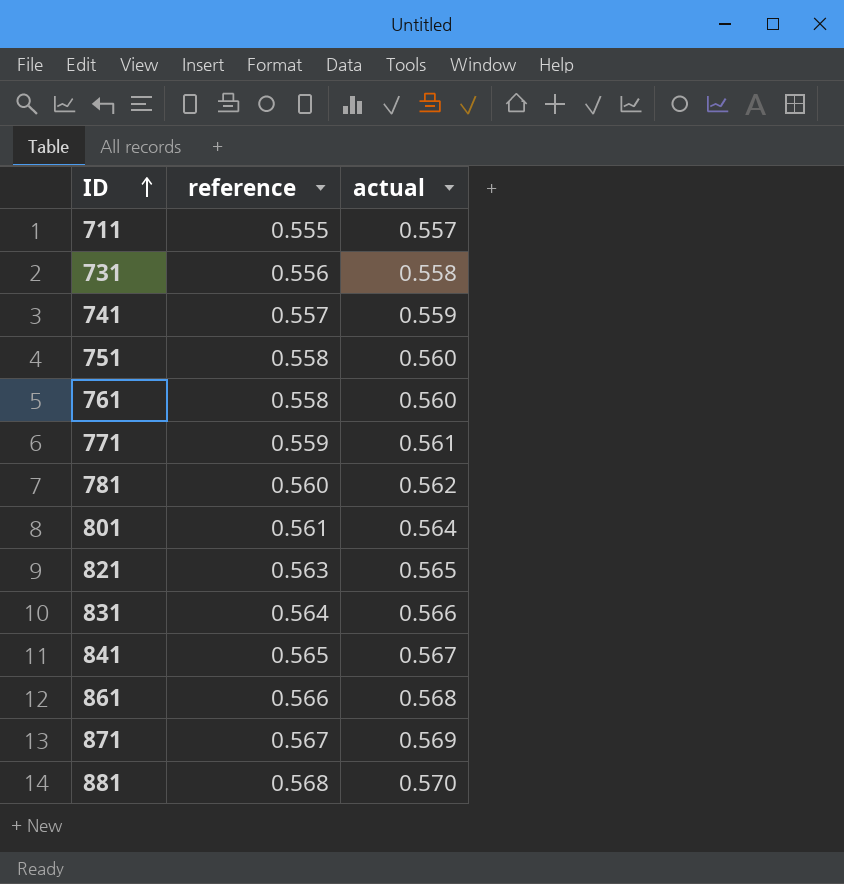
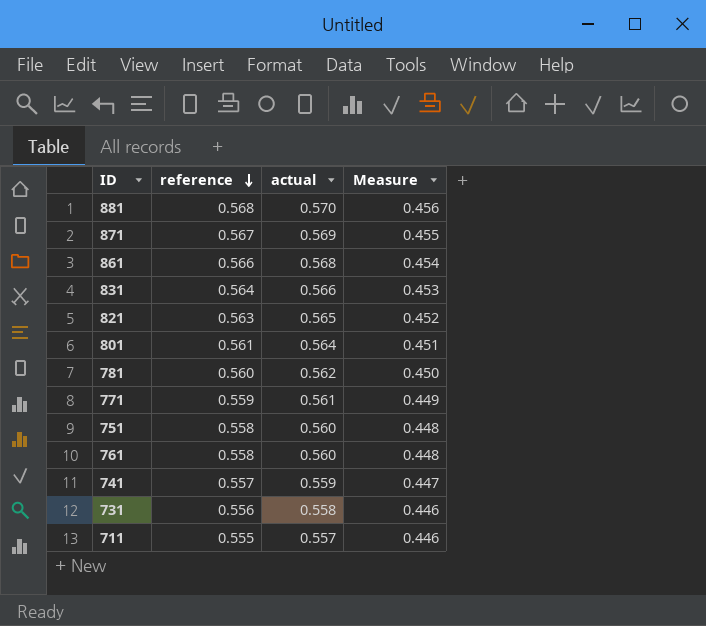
row order: ID ascending -> reference descending
column Measure | formula: none -> [actual] * 0.8
row 841: 0.565 | 0.567 -> none

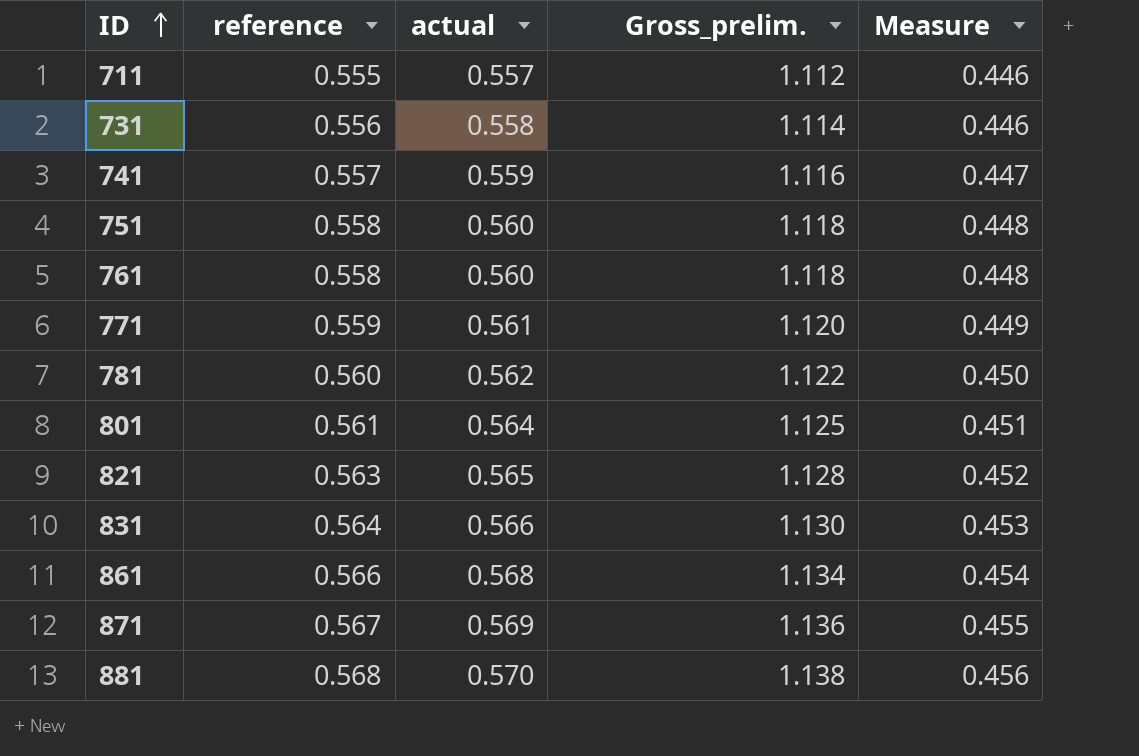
row order: reference descending -> ID ascending
column Gross_prelim. | formula: none -> [reference] + [actual]

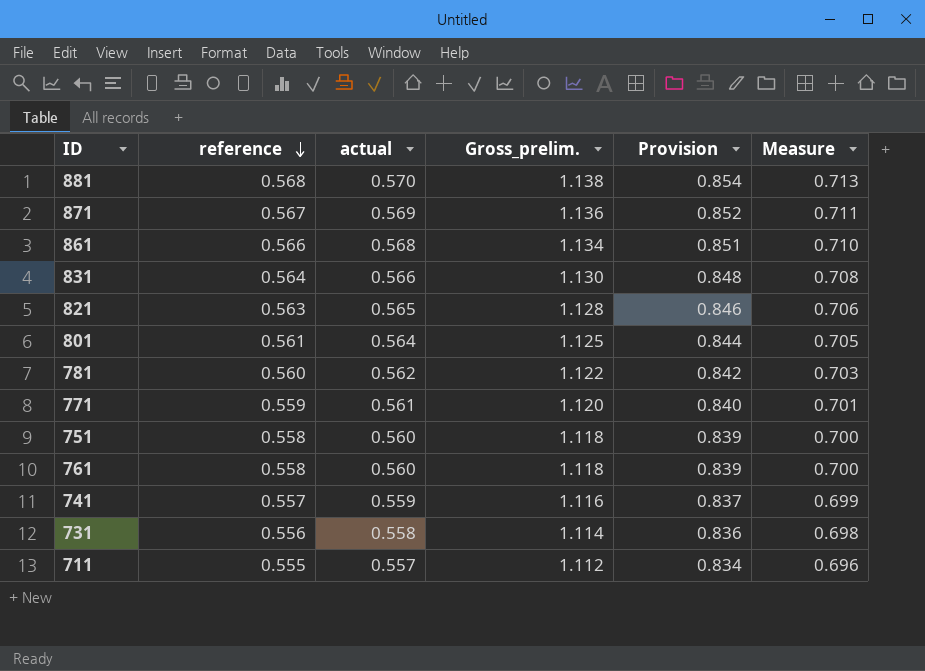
row order: ID ascending -> reference descending
column Provision | formula: none -> [Gross_prelim.] * 0.75
column Measure | formula: [actual] * 0.8 -> [actual] * 1.25

